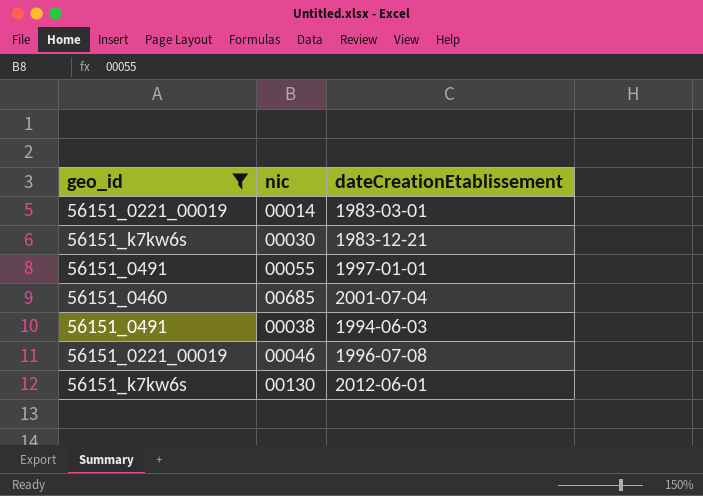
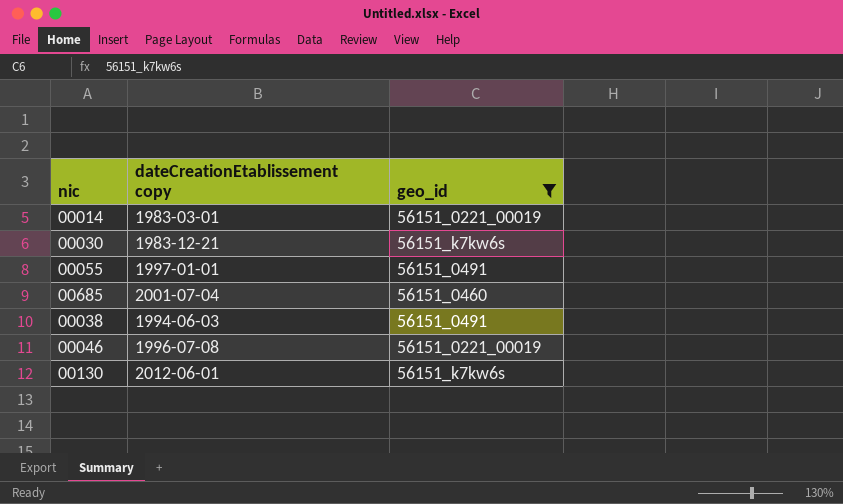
column name: dateCreationEtablissement -> dateCreationEtablissement copy
column geo_id | position: 1 -> 3

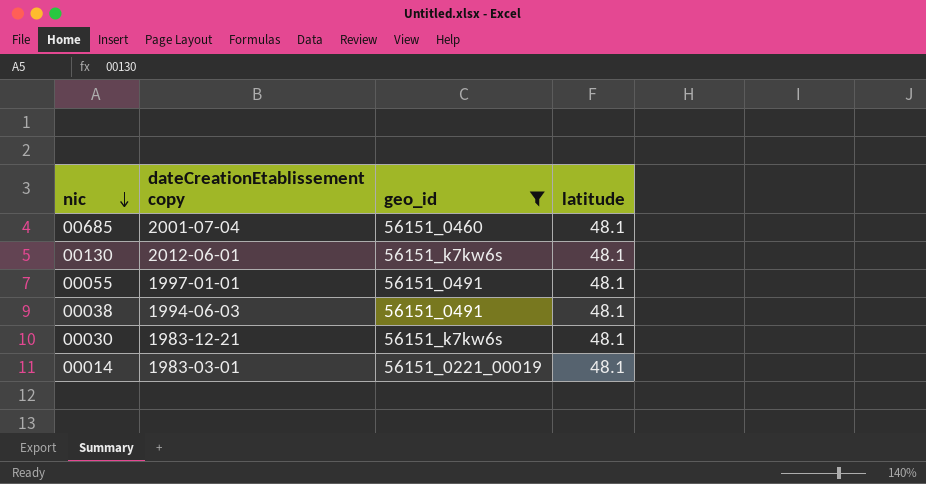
row order: none -> nic descending
column latitude | position: none -> 4
row 00046: 1996-07-08 | 56151_0221_00019 -> none

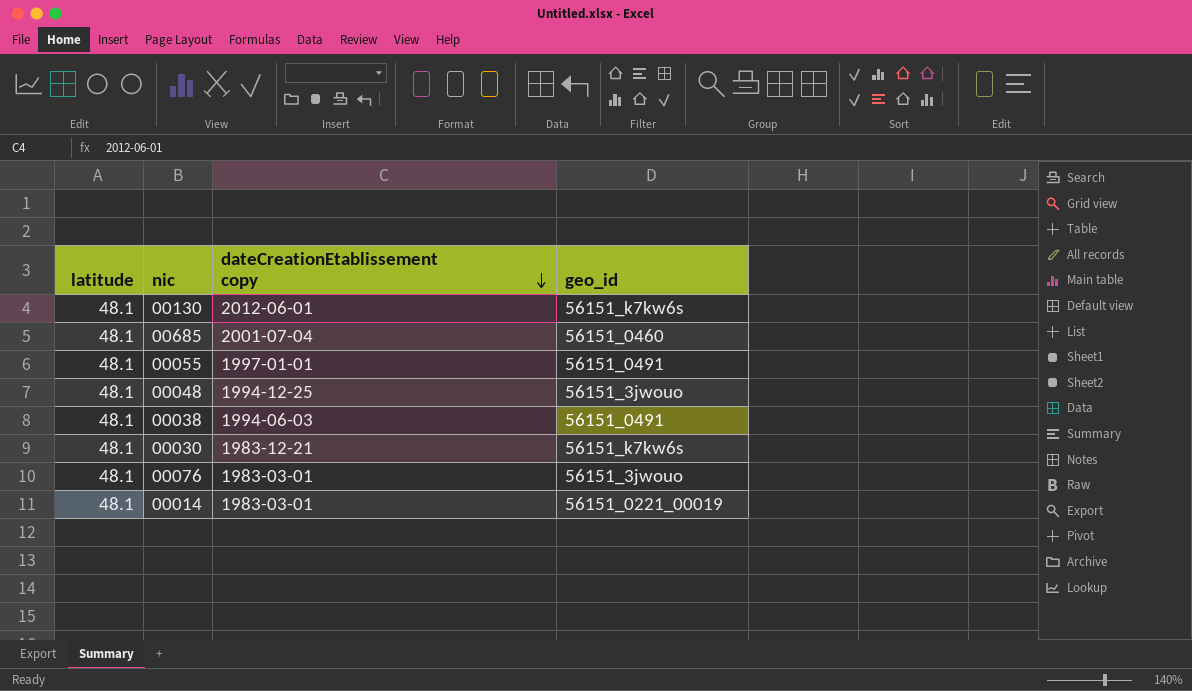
filter: geo_id != 56151_3jwouo -> none
row order: nic descending -> dateCreationEtablissement copy descending
column latitude | position: 4 -> 1

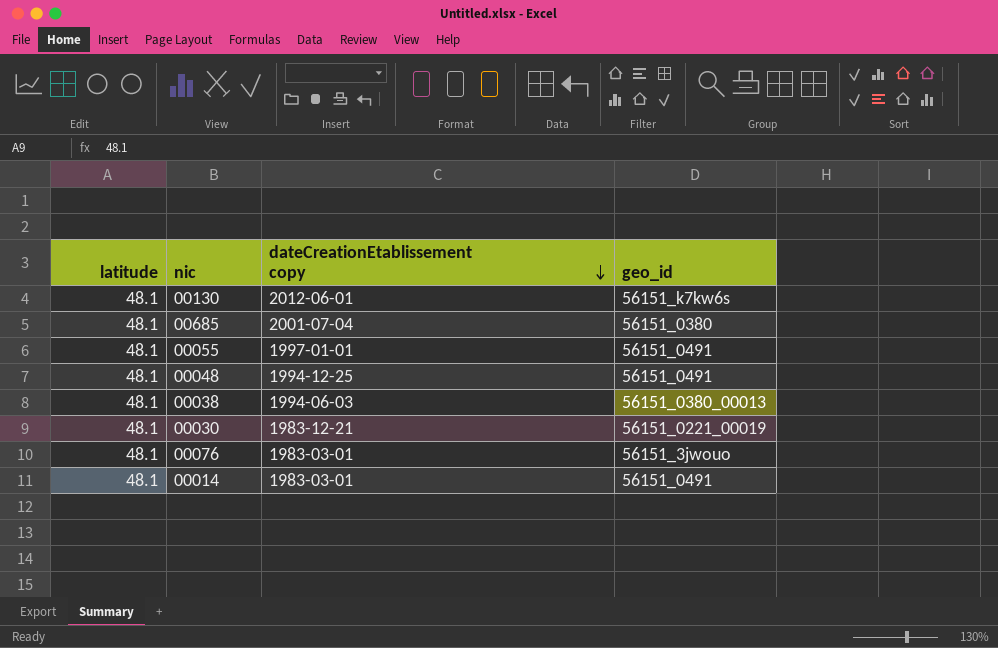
00685 | geo_id: 56151_0460 -> 56151_0380
00048 | geo_id: 56151_3jwouo -> 56151_0491
00038 | geo_id: 56151_0491 -> 56151_0380_00013
00030 | geo_id: 56151_k7kw6s -> 56151_0221_00019
00014 | geo_id: 56151_0221_00019 -> 56151_0491

